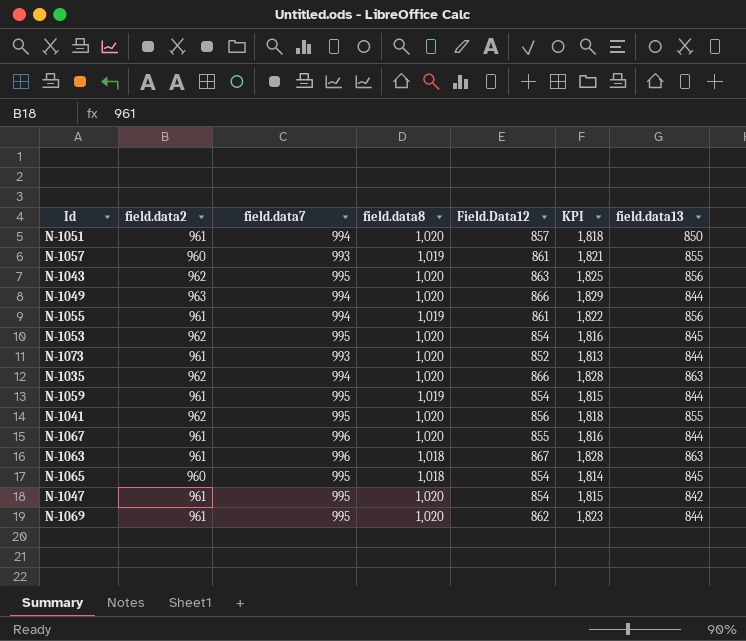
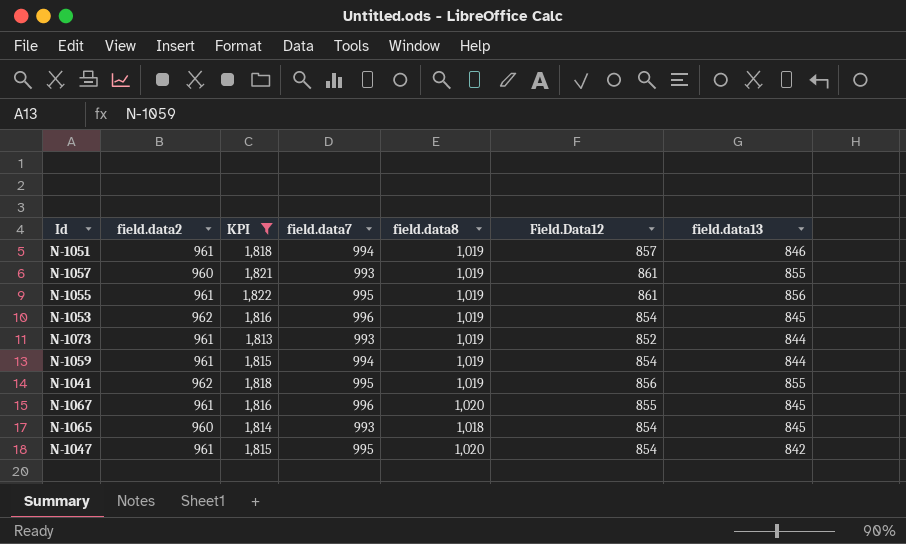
filter: none -> KPI <= 1,822
column KPI | position: 6 -> 3
N-1051 | field.data8: 1,020 -> 1,019
N-1051 | field.data13: 850 -> 846
N-1055 | field.data7: 994 -> 995
N-1053 | field.data7: 995 -> 996
N-1053 | field.data8: 1,020 -> 1,019
N-1073 | field.data8: 1,020 -> 1,019
N-1059 | field.data7: 995 -> 994
N-1041 | field.data8: 1,020 -> 1,019
N-1067 | field.data13: 844 -> 845
N-1065 | field.data7: 995 -> 993

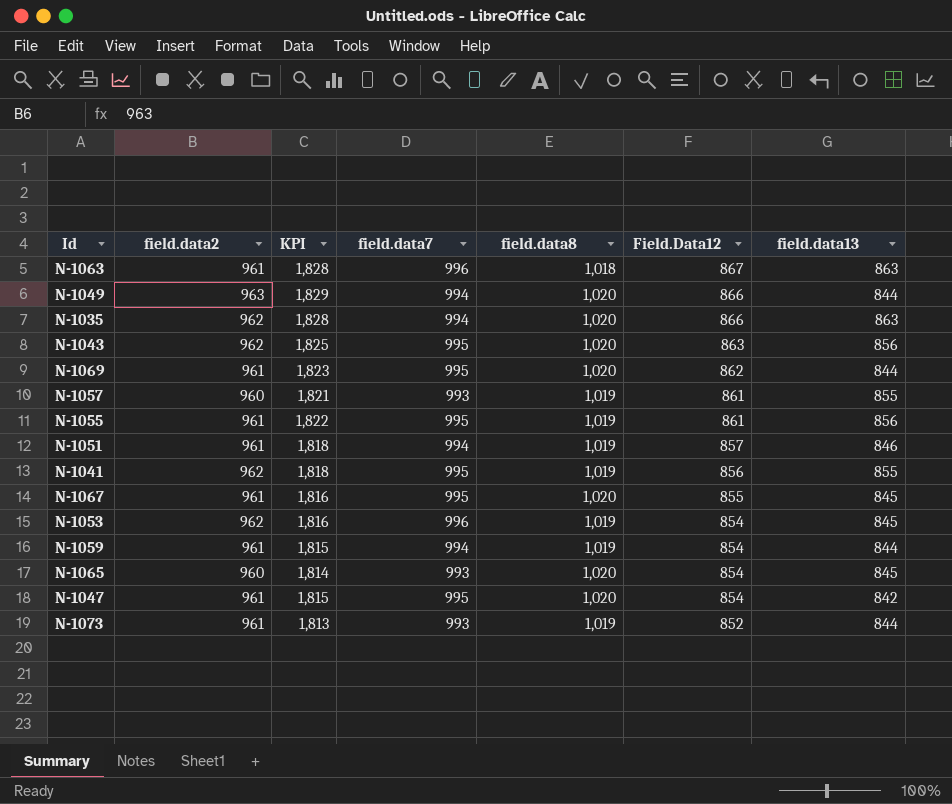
filter: KPI <= 1,822 -> none
row order: none -> Field.Data12 descending
N-1067 | field.data7: 996 -> 995
N-1065 | field.data8: 1,018 -> 1,020

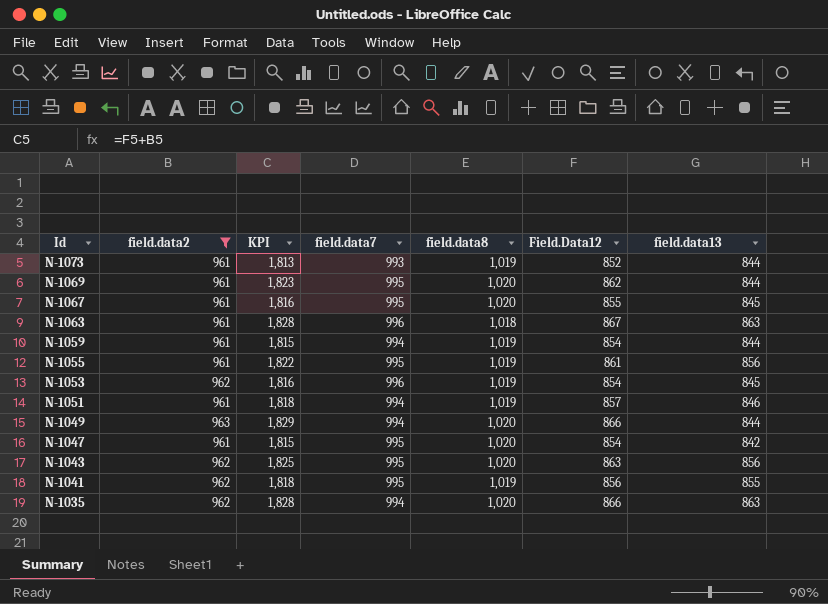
filter: none -> field.data2 != 960
row order: Field.Data12 descending -> Id descending

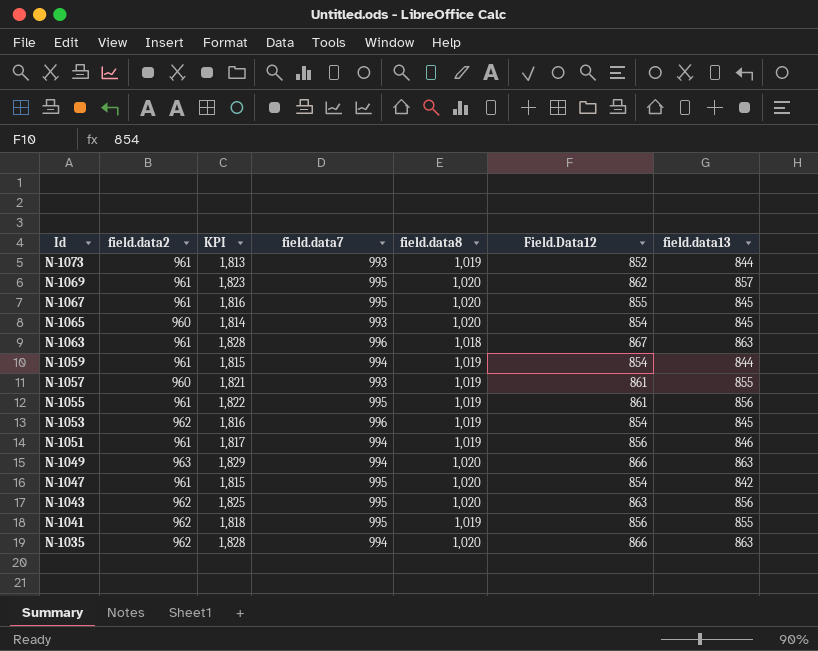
filter: field.data2 != 960 -> none
N-1069 | field.data13: 844 -> 857
N-1051 | KPI: 1,818 -> 1,817
N-1051 | Field.Data12: 857 -> 856
N-1049 | field.data13: 844 -> 863

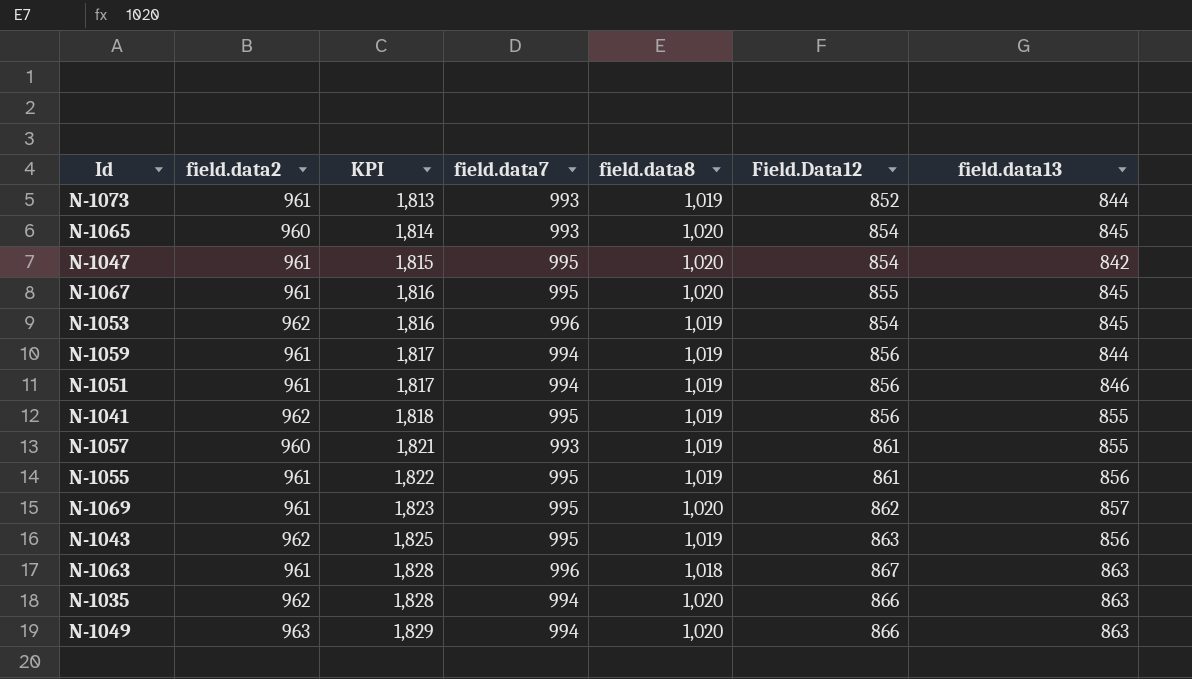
row order: Id descending -> KPI ascending
N-1059 | KPI: 1,815 -> 1,817
N-1059 | Field.Data12: 854 -> 856
N-1043 | field.data8: 1,020 -> 1,019

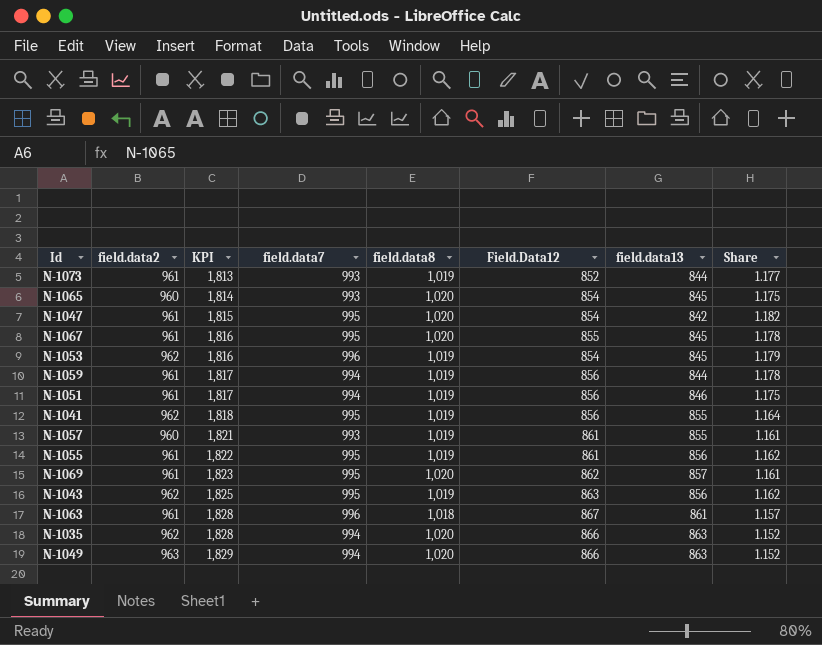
column Share | formula: none -> [field.data7] / [field.data13]
N-1063 | field.data13: 863 -> 861

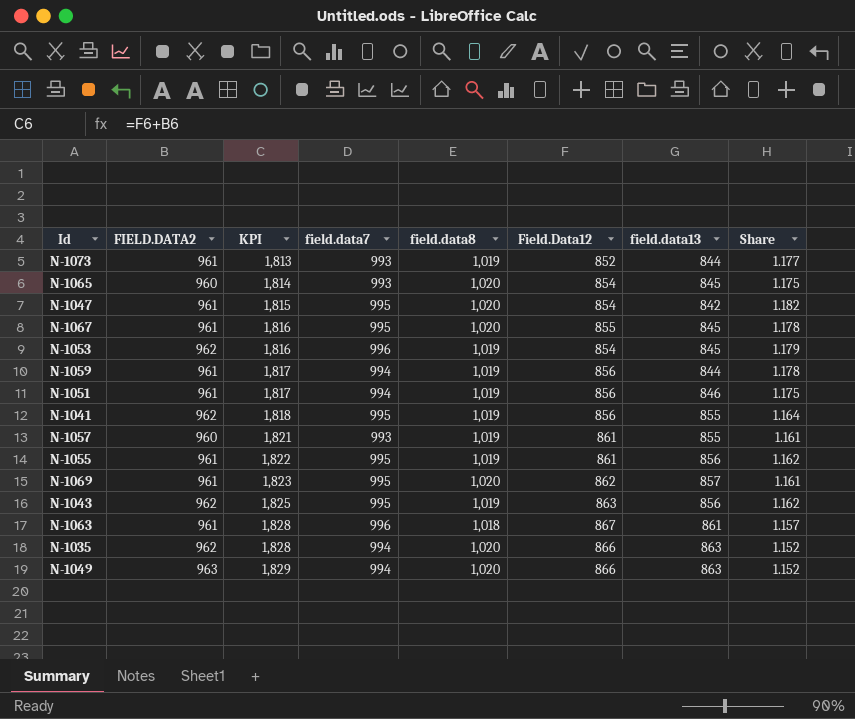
column name: field.data2 -> FIELD.DATA2

